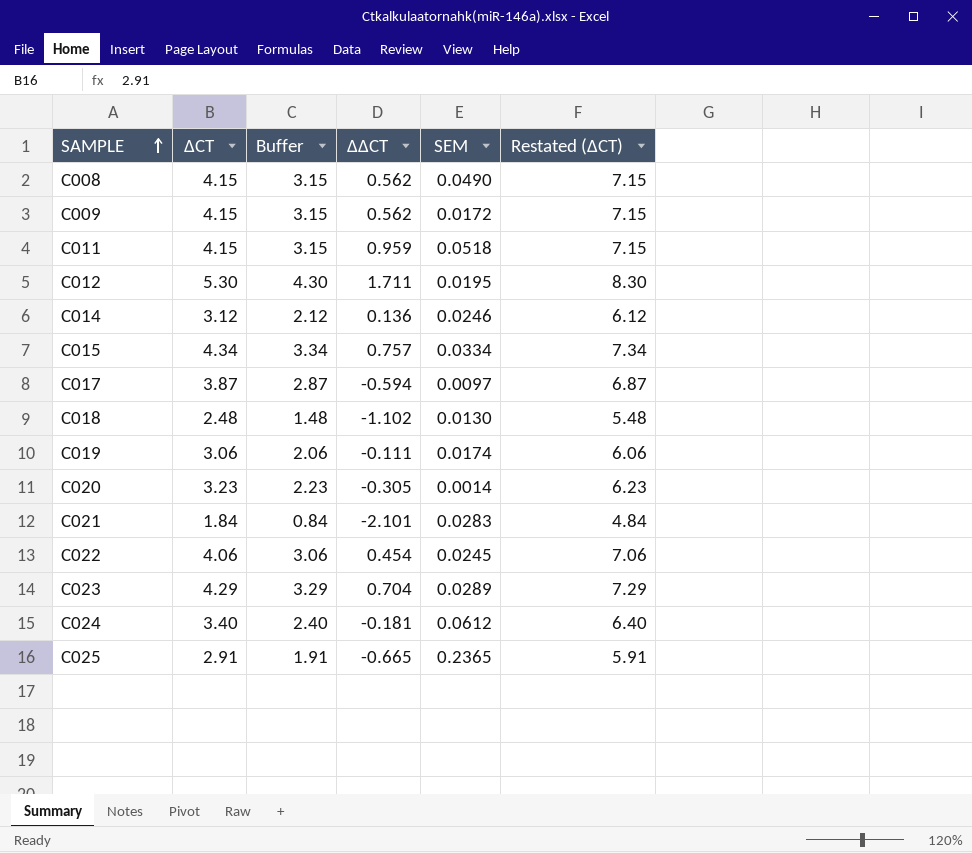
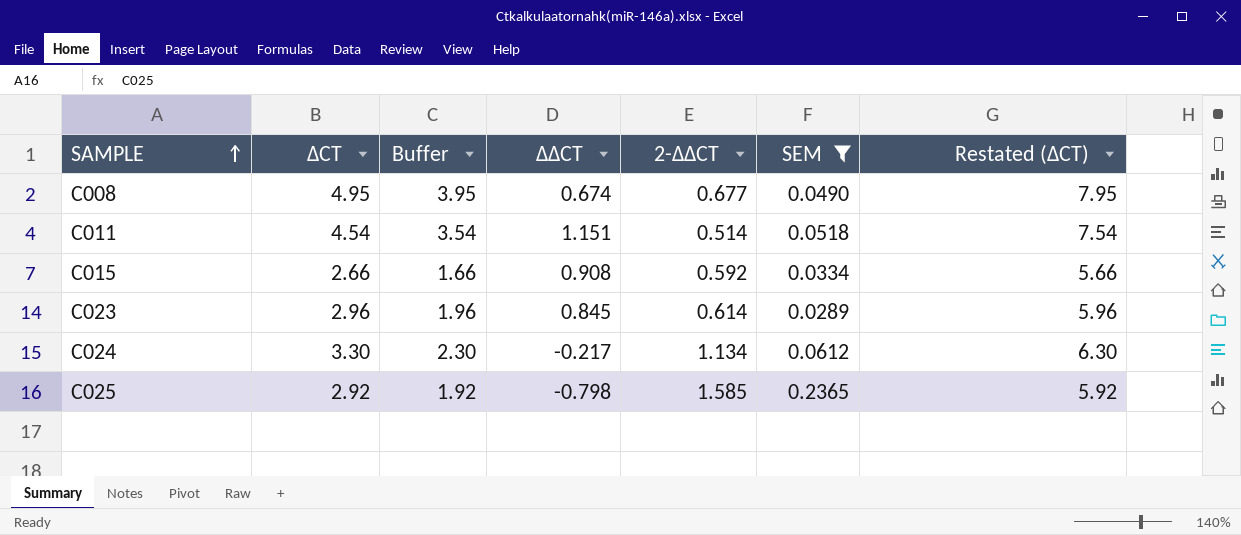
filter: none -> SEM >= 0.0289
column 2-ΔΔCT | position: none -> 5
C008 | ΔCT: 4.15 -> 4.95
C008 | Buffer: 3.15 -> 3.95
C008 | ΔΔCT: 0.562 -> 0.674
C008 | Restated (ΔCT): 7.15 -> 7.95
C011 | ΔCT: 4.15 -> 4.54
C011 | Buffer: 3.15 -> 3.54
C011 | ΔΔCT: 0.959 -> 1.151
C011 | Restated (ΔCT): 7.15 -> 7.54
C015 | ΔCT: 4.34 -> 2.66
C015 | Buffer: 3.34 -> 1.66
C015 | ΔΔCT: 0.757 -> 0.908
C015 | Restated (ΔCT): 7.34 -> 5.66
C023 | ΔCT: 4.29 -> 2.96
C023 | Buffer: 3.29 -> 1.96
C023 | ΔΔCT: 0.704 -> 0.845
C023 | Restated (ΔCT): 7.29 -> 5.96
C024 | ΔCT: 3.40 -> 3.30
C024 | Buffer: 2.40 -> 2.30
C024 | ΔΔCT: -0.181 -> -0.217
C024 | Restated (ΔCT): 6.40 -> 6.30
C025 | ΔCT: 2.91 -> 2.92
C025 | Buffer: 1.91 -> 1.92
C025 | ΔΔCT: -0.665 -> -0.798
C025 | Restated (ΔCT): 5.91 -> 5.92

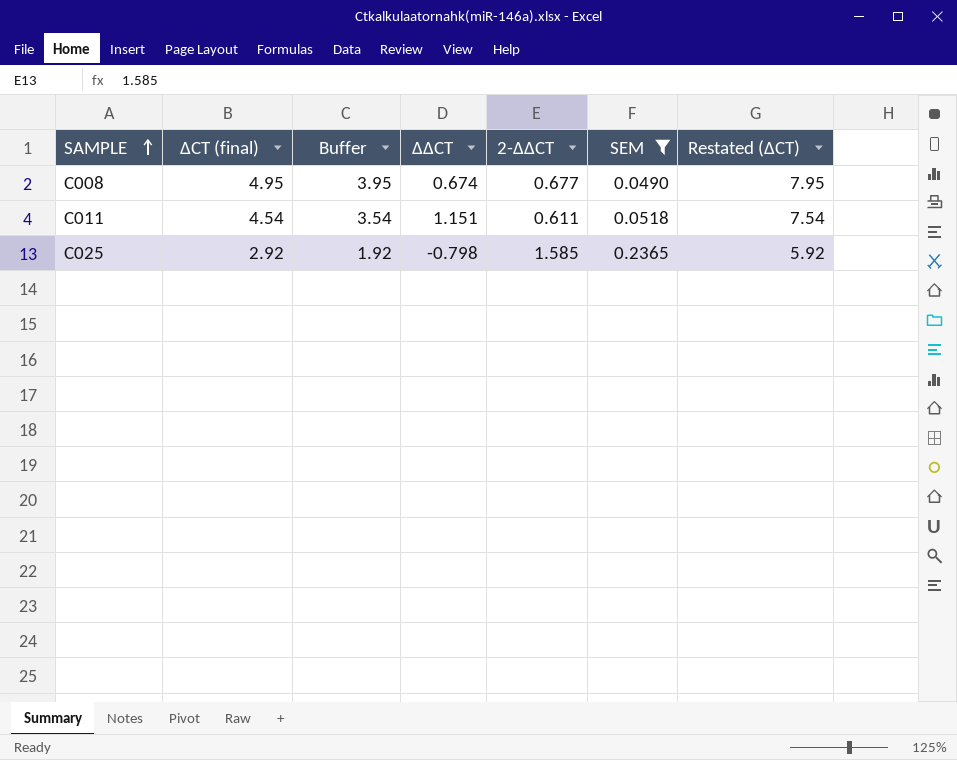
column name: ΔCT -> ΔCT (final)
row C015: 2.66 | 1.66 | 0.908 | 0.592 | 0.0334 | 5.66 -> none
row C023: 2.96 | 1.96 | 0.845 | 0.614 | 0.0289 | 5.96 -> none
row C024: 3.30 | 2.30 | -0.217 | 1.134 | 0.0612 | 6.30 -> none
C011 | 2-ΔΔCT: 0.514 -> 0.611

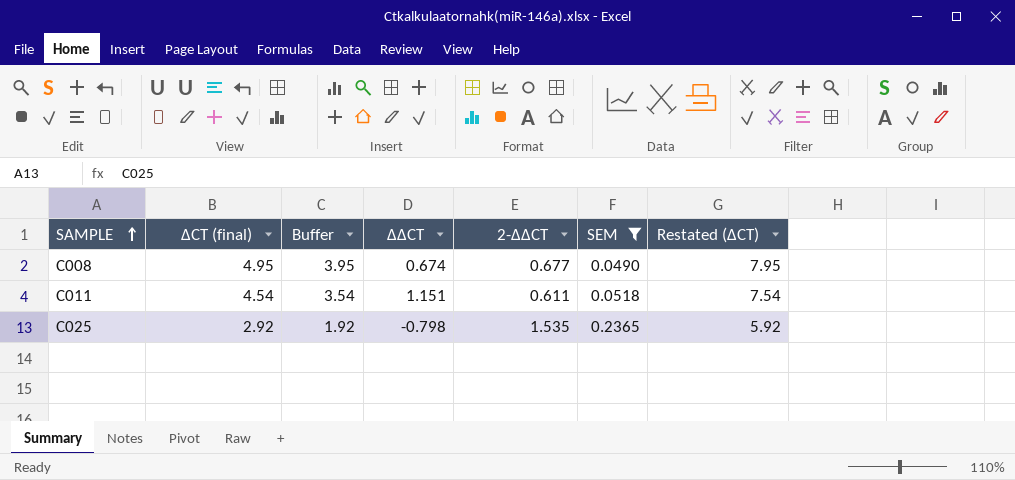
C025 | 2-ΔΔCT: 1.585 -> 1.535

